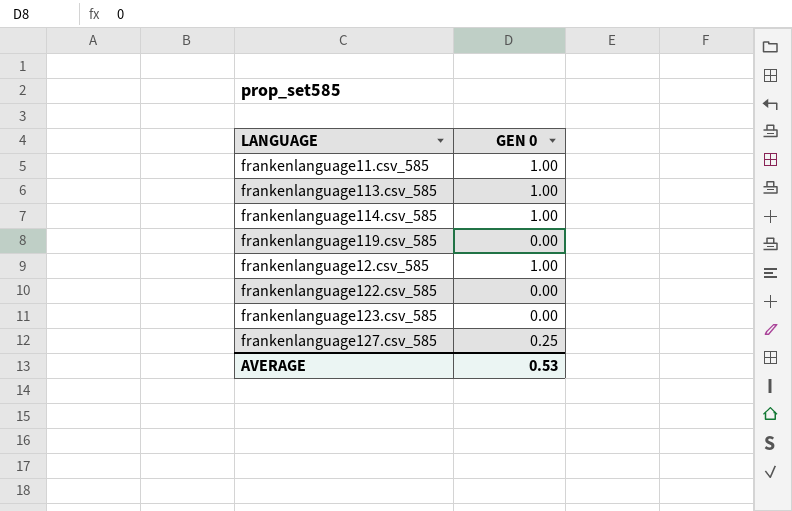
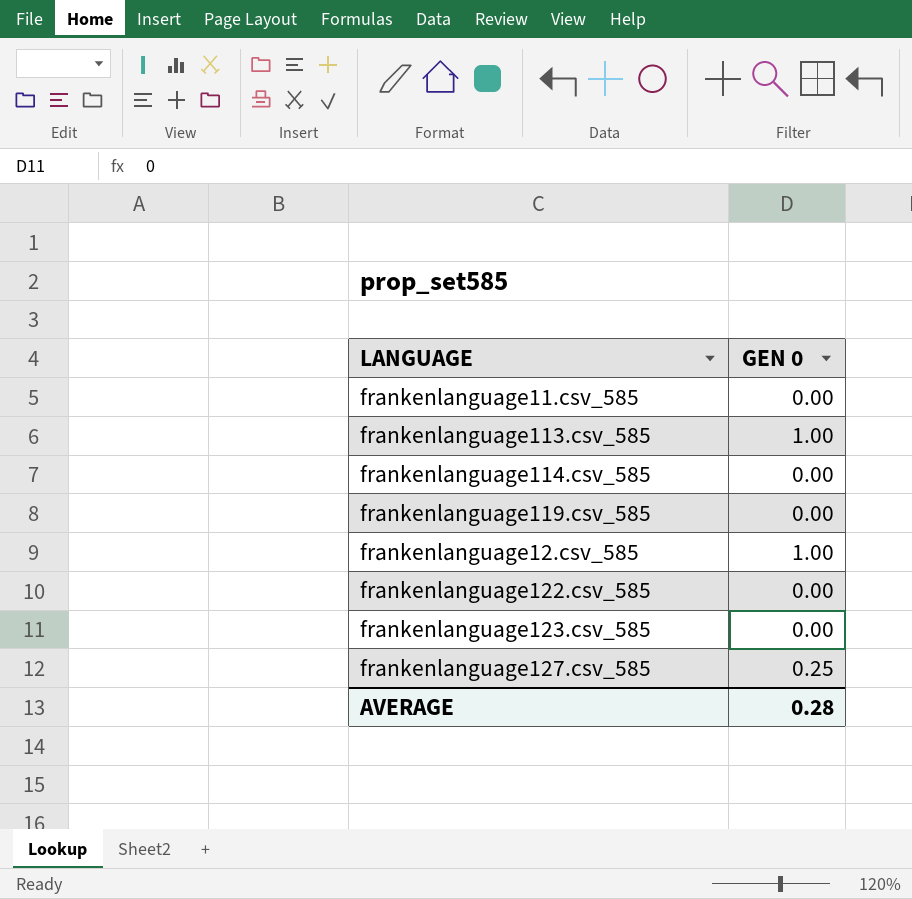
frankenlanguage11.csv_585 | GEN 0: 1.00 -> 0.00
frankenlanguage114.csv_585 | GEN 0: 1.00 -> 0.00
AVERAGE | GEN 0: 0.53 -> 0.28

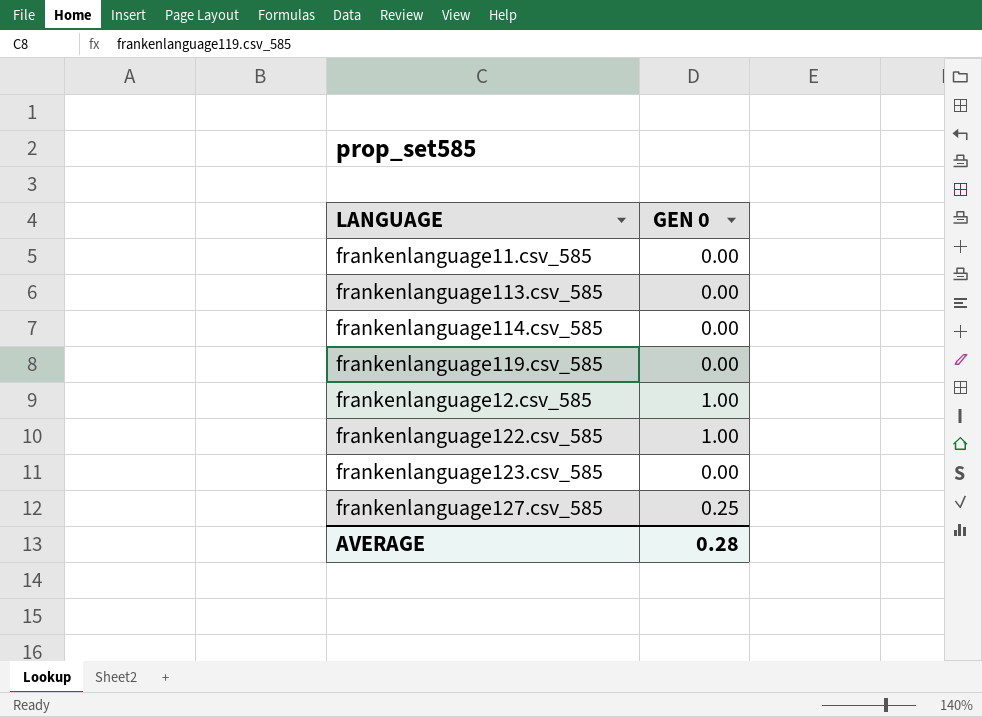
frankenlanguage113.csv_585 | GEN 0: 1.00 -> 0.00
frankenlanguage122.csv_585 | GEN 0: 0.00 -> 1.00

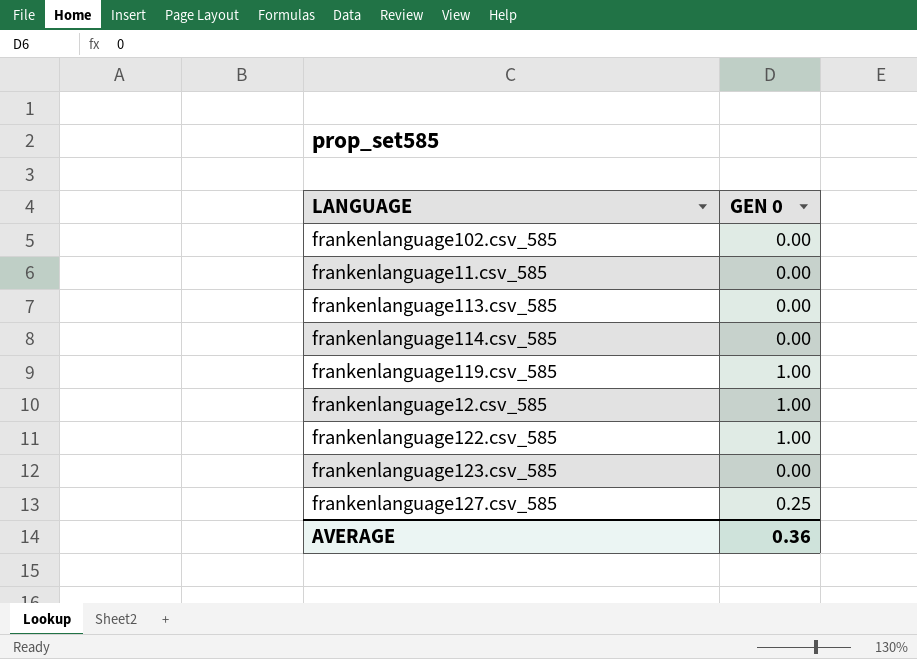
row frankenlanguage102.csv_585: none -> 0.00
frankenlanguage119.csv_585 | GEN 0: 0.00 -> 1.00
AVERAGE | GEN 0: 0.28 -> 0.36

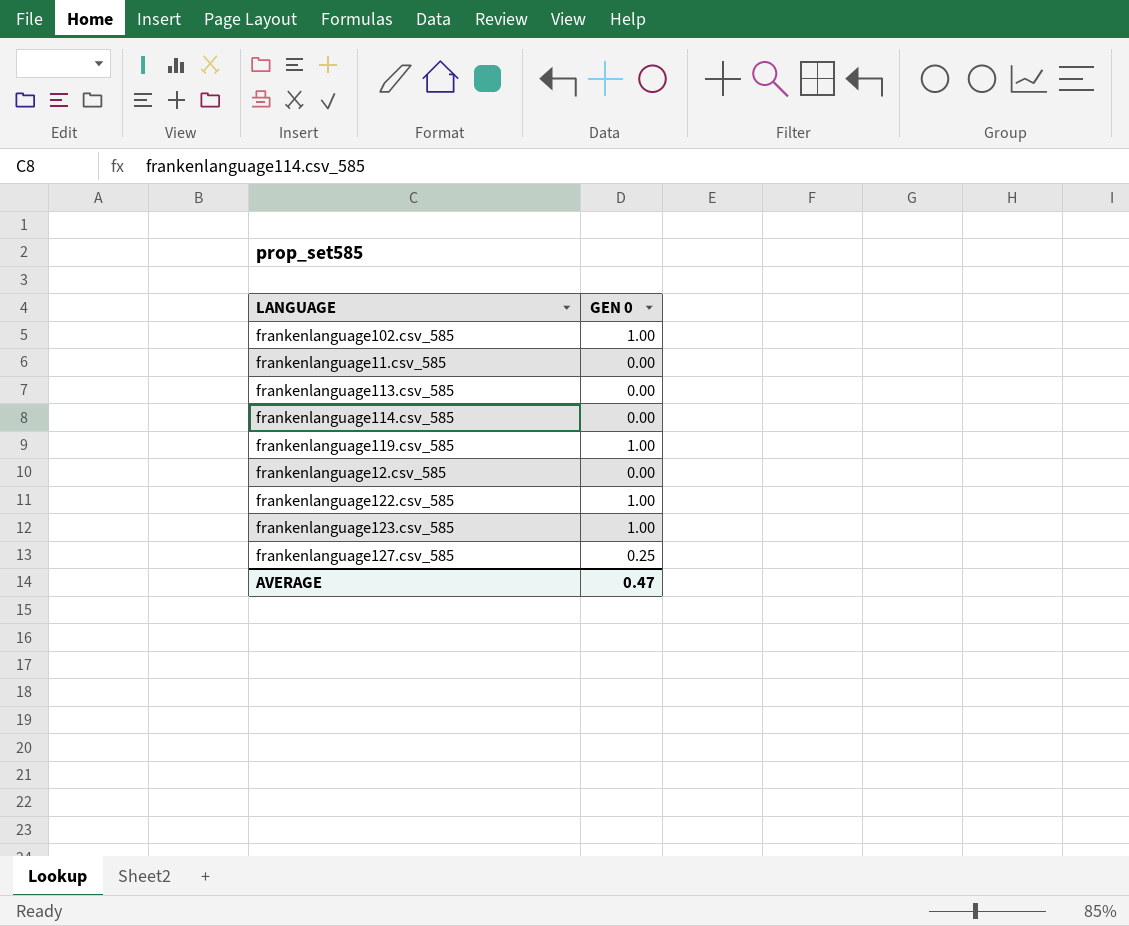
frankenlanguage102.csv_585 | GEN 0: 0.00 -> 1.00
frankenlanguage12.csv_585 | GEN 0: 1.00 -> 0.00
frankenlanguage123.csv_585 | GEN 0: 0.00 -> 1.00
AVERAGE | GEN 0: 0.36 -> 0.47

